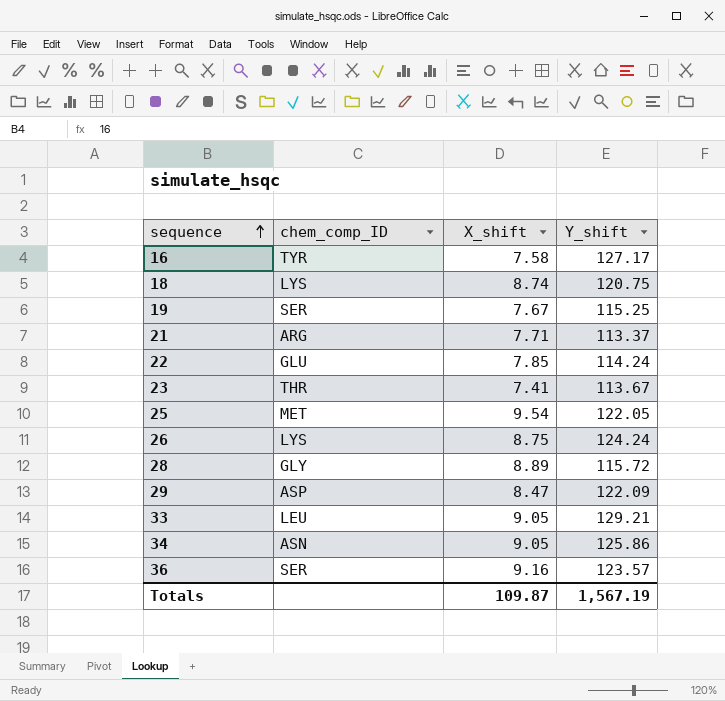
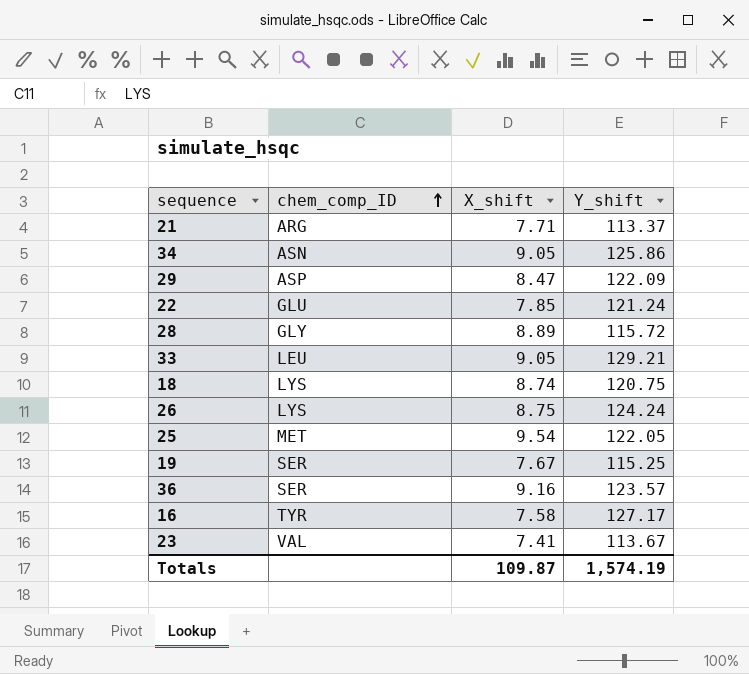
row order: sequence ascending -> chem_comp_ID ascending
22 | Y_shift: 114.24 -> 121.24
23 | chem_comp_ID: THR -> VAL
Totals | Y_shift: 1,567.19 -> 1,574.19

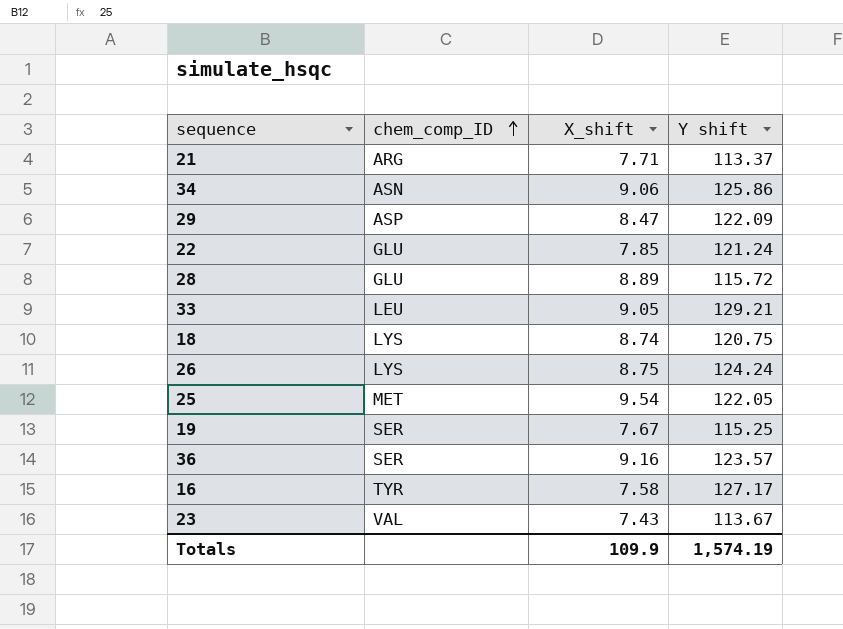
column name: Y_shift -> Y shift
34 | X_shift: 9.05 -> 9.06
28 | chem_comp_ID: GLY -> GLU
23 | X_shift: 7.41 -> 7.43
Totals | X_shift: 109.87 -> 109.9

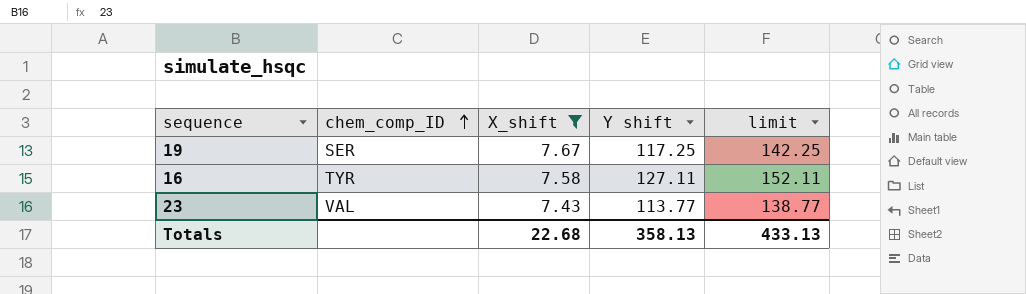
filter: none -> X_shift <= 7.67
column limit | formula: none -> [Y shift] + 25
19 | Y shift: 115.25 -> 117.25
16 | Y shift: 127.17 -> 127.11
23 | Y shift: 113.67 -> 113.77
Totals | X_shift: 109.9 -> 22.68
Totals | Y shift: 1,574.19 -> 358.13

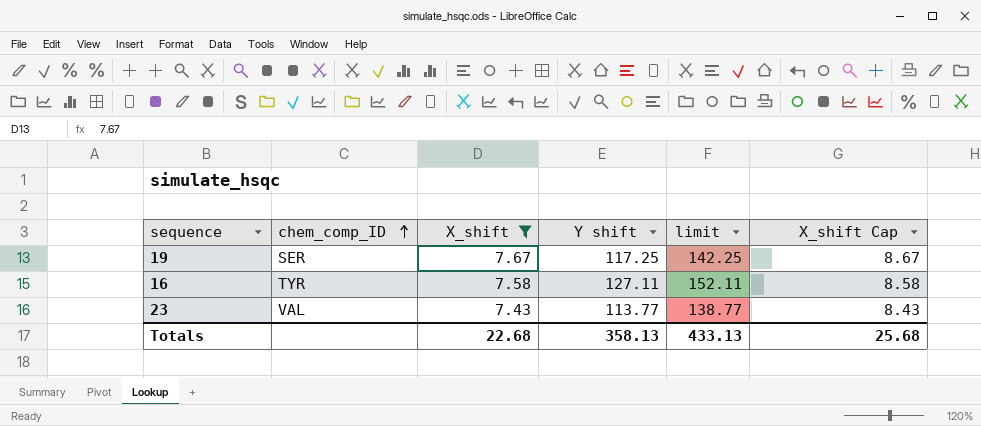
column X_shift Cap | formula: none -> [X_shift] + 1

